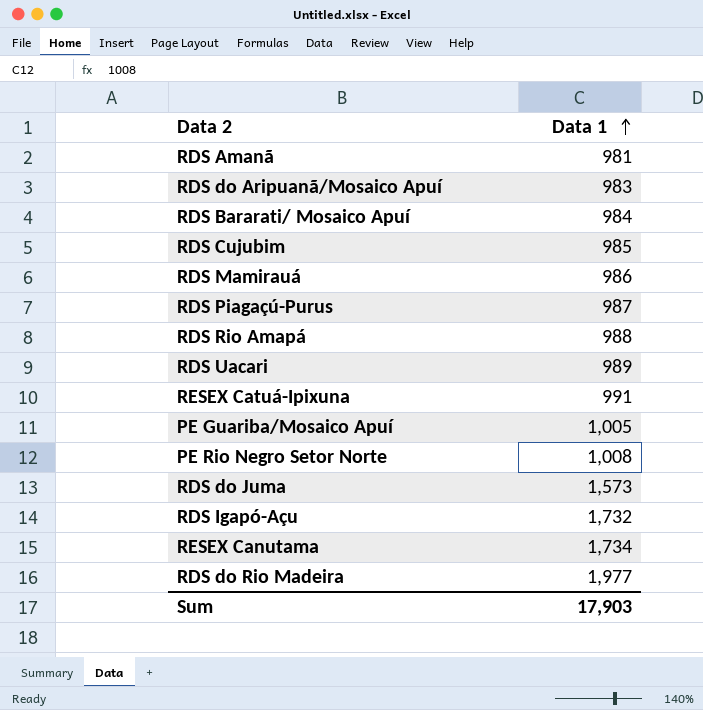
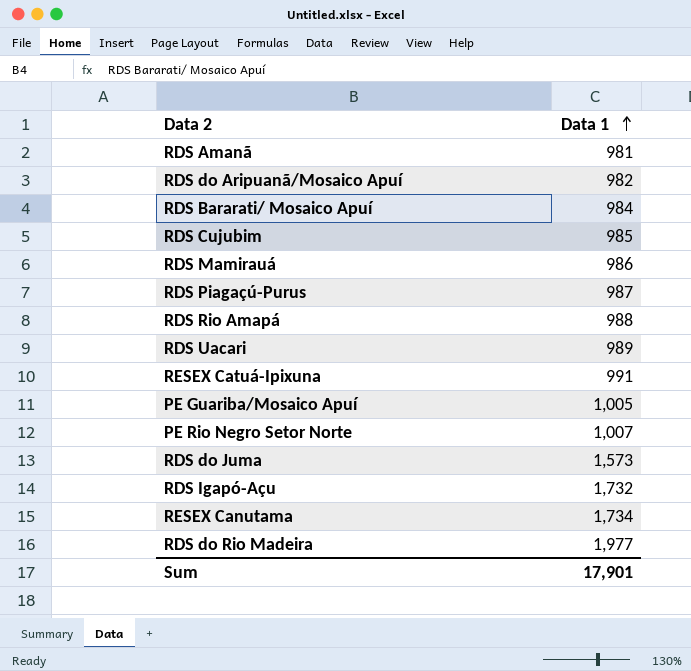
RDS do Aripuanã/Mosaico Apuí | Data 1: 983 -> 982
PE Rio Negro Setor Norte | Data 1: 1,008 -> 1,007
Sum | Data 1: 17,903 -> 17,901

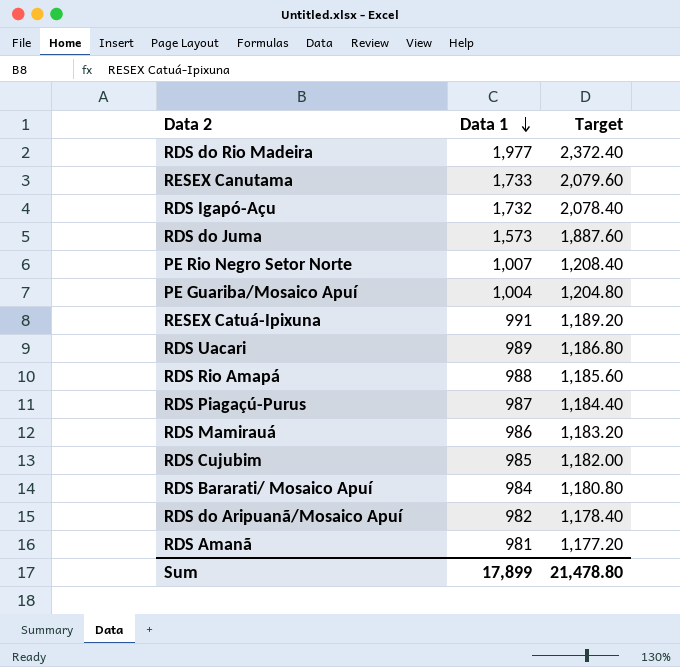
row order: Data 1 ascending -> Data 1 descending
column Target | formula: none -> [Data 1] * 1.2
RESEX Canutama | Data 1: 1,734 -> 1,733
PE Guariba/Mosaico Apuí | Data 1: 1,005 -> 1,004
Sum | Data 1: 17,901 -> 17,899

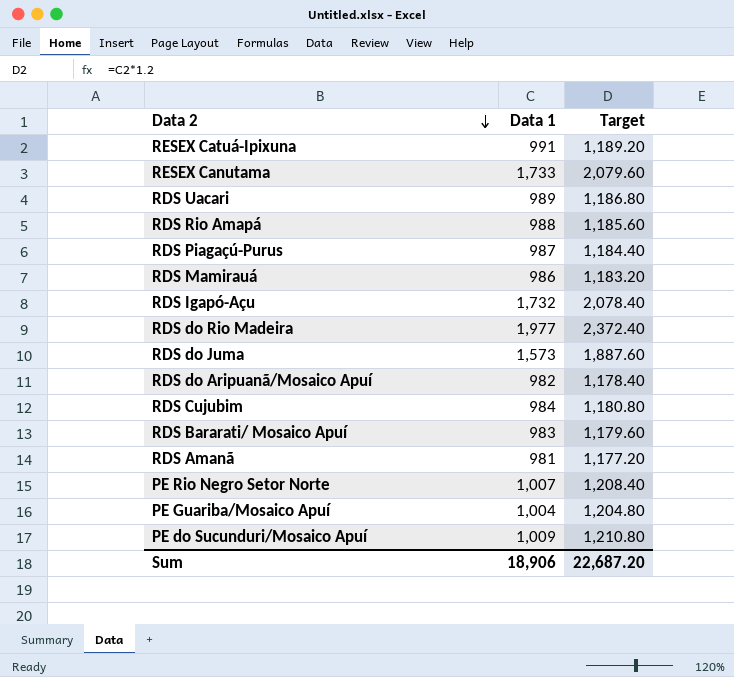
row order: Data 1 descending -> Data 2 descending
RDS Cujubim | Data 1: 985 -> 984
RDS Cujubim | Target: 1,182.00 -> 1,180.80
RDS Bararati/ Mosaico Apuí | Data 1: 984 -> 983
RDS Bararati/ Mosaico Apuí | Target: 1,180.80 -> 1,179.60
row PE do Sucunduri/Mosaico Apuí: none -> 1,009 | 1,210.80
Sum | Data 1: 17,899 -> 18,906
Sum | Target: 21,478.80 -> 22,687.20

